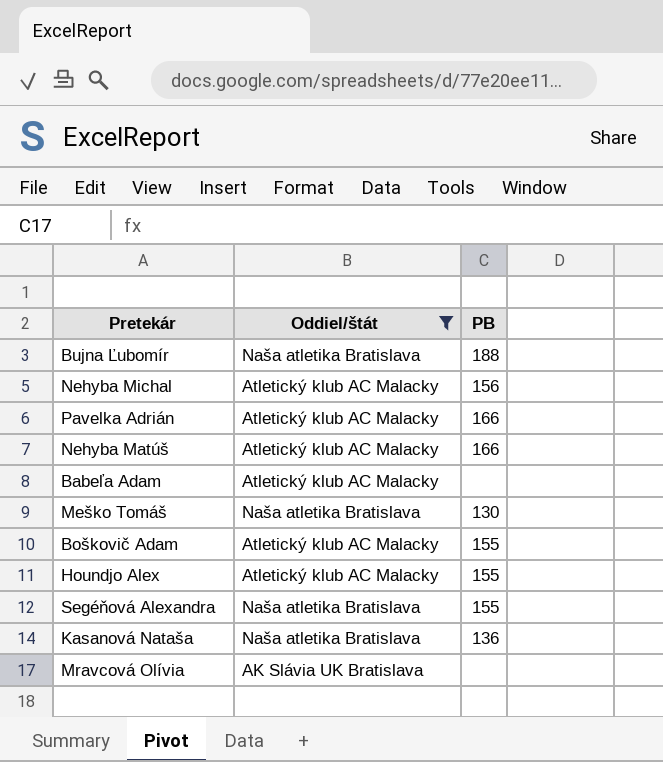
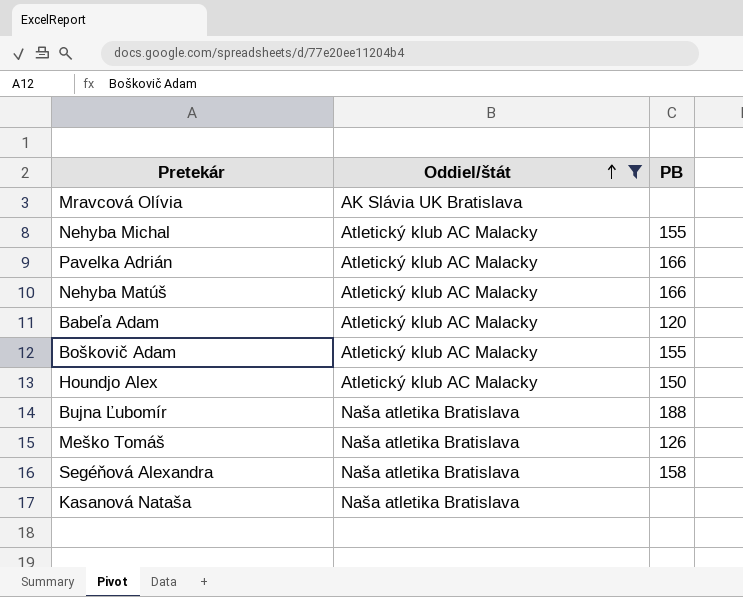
row order: none -> Oddiel/štát ascending
Nehyba Michal | PB: 156 -> 155
Babeľa Adam | PB: none -> 120
Houndjo Alex | PB: 155 -> 150
Meško Tomáš | PB: 130 -> 126
Segéňová Alexandra | PB: 155 -> 158
Kasanová Nataša | PB: 136 -> none

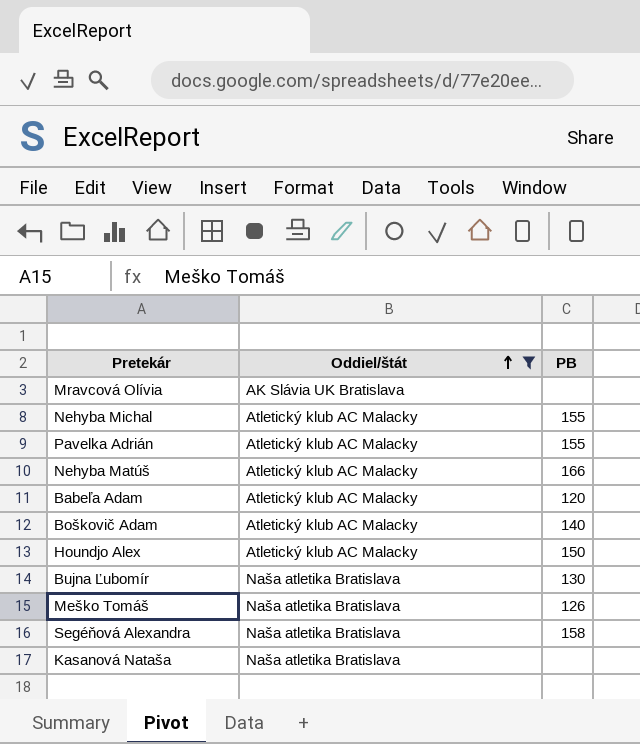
Pavelka Adrián | PB: 166 -> 155
Boškovič Adam | PB: 155 -> 140
Bujna Ľubomír | PB: 188 -> 130

